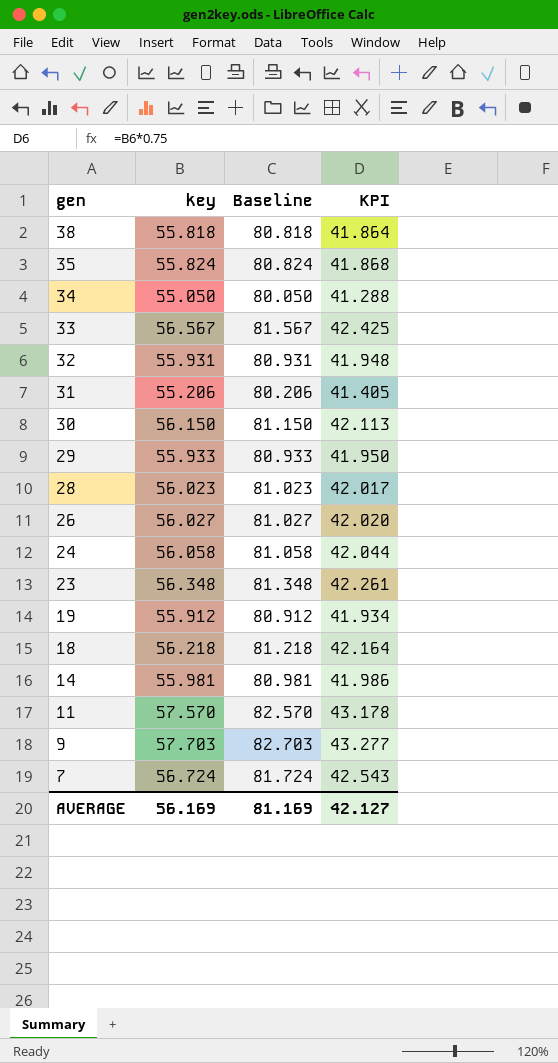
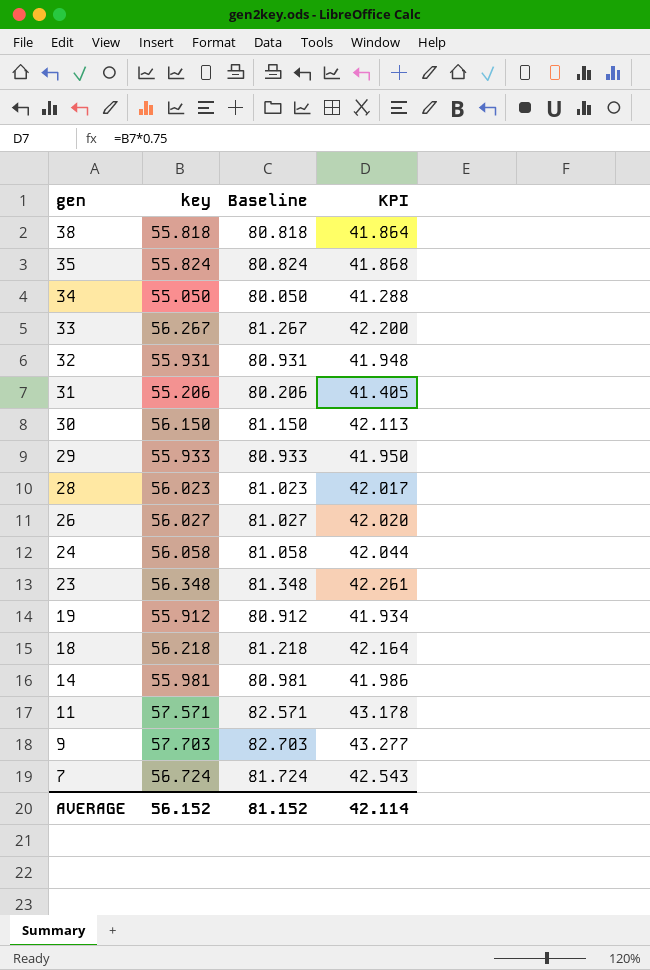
33 | key: 56.567 -> 56.267
33 | Baseline: 81.567 -> 81.267
33 | KPI: 42.425 -> 42.200
11 | key: 57.570 -> 57.571
11 | Baseline: 82.570 -> 82.571
AVERAGE | key: 56.169 -> 56.152
AVERAGE | Baseline: 81.169 -> 81.152
AVERAGE | KPI: 42.127 -> 42.114

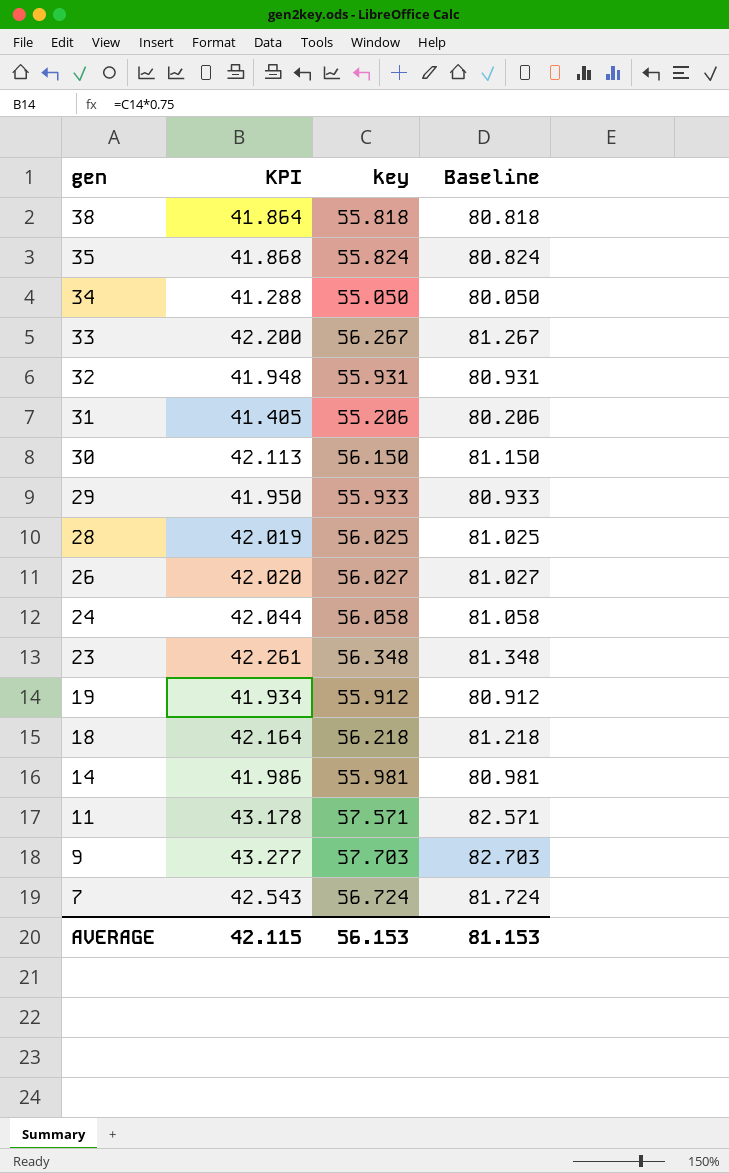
column KPI | position: 4 -> 2
28 | KPI: 42.017 -> 42.019
28 | key: 56.023 -> 56.025
28 | Baseline: 81.023 -> 81.025
AVERAGE | KPI: 42.114 -> 42.115
AVERAGE | key: 56.152 -> 56.153
AVERAGE | Baseline: 81.152 -> 81.153

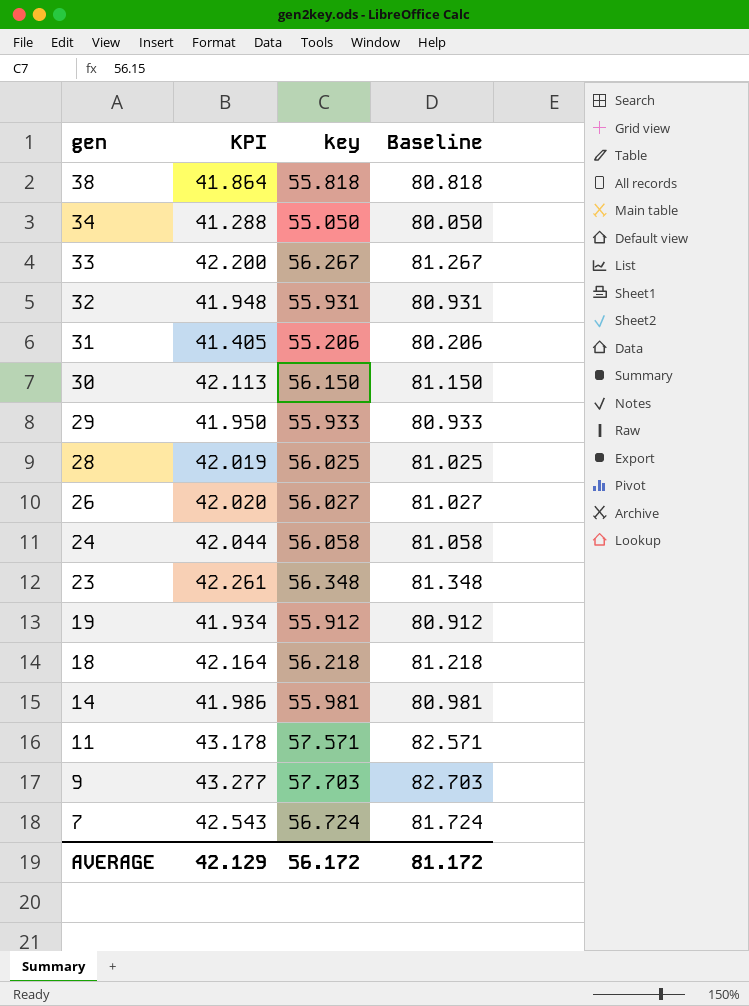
row 35: 41.868 | 55.824 | 80.824 -> none
AVERAGE | KPI: 42.115 -> 42.129
AVERAGE | key: 56.153 -> 56.172
AVERAGE | Baseline: 81.153 -> 81.172

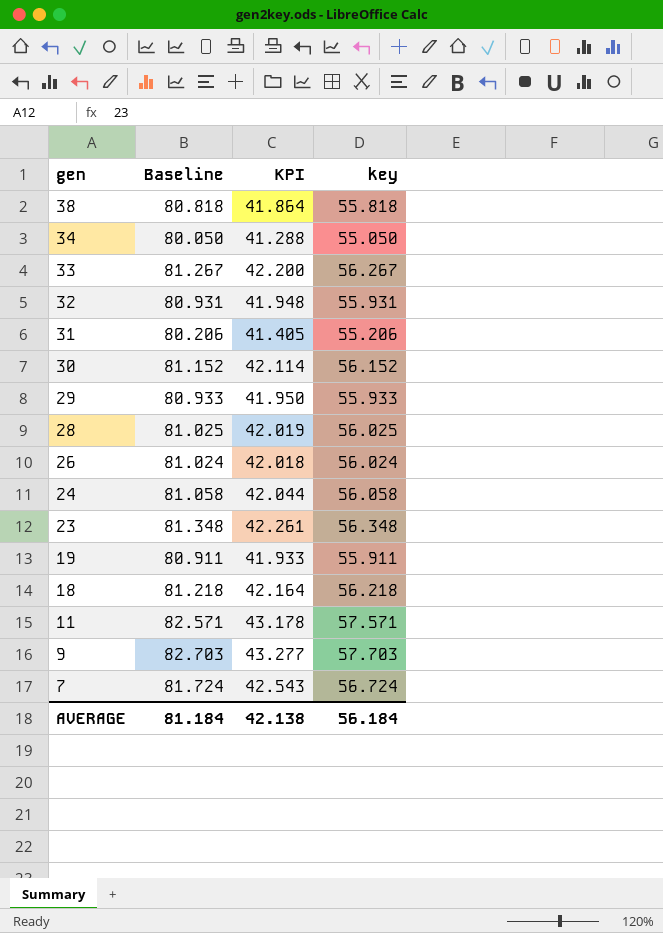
column Baseline | position: 4 -> 2
row 14: 41.986 | 55.981 | 80.981 -> none
30 | Baseline: 81.150 -> 81.152
30 | KPI: 42.113 -> 42.114
30 | key: 56.150 -> 56.152
26 | Baseline: 81.027 -> 81.024
26 | KPI: 42.020 -> 42.018
26 | key: 56.027 -> 56.024
19 | Baseline: 80.912 -> 80.911
19 | KPI: 41.934 -> 41.933
19 | key: 55.912 -> 55.911
AVERAGE | Baseline: 81.172 -> 81.184
AVERAGE | KPI: 42.129 -> 42.138
AVERAGE | key: 56.172 -> 56.184

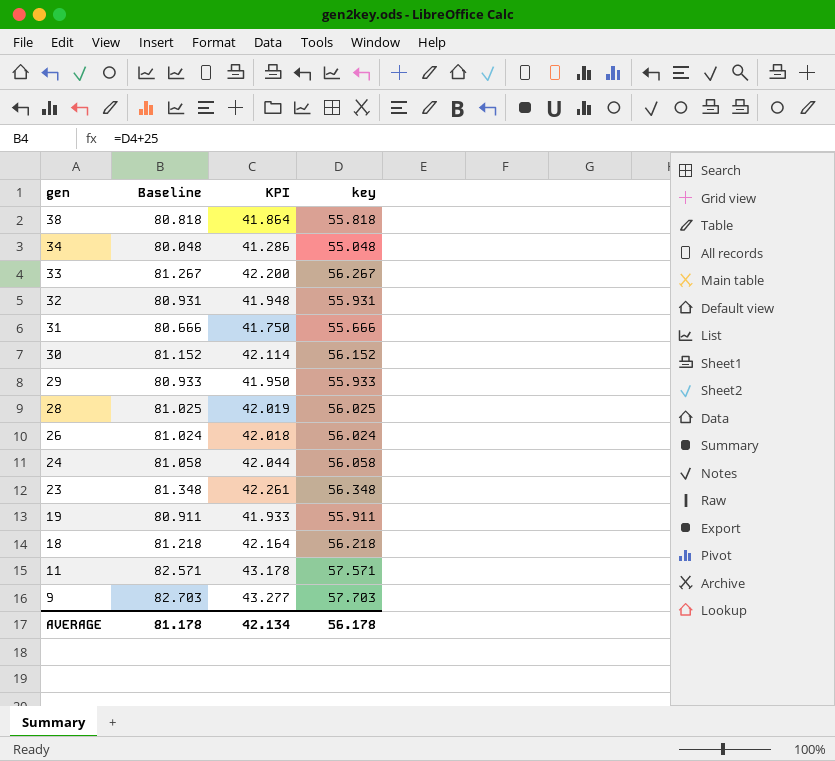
row 7: 81.724 | 42.543 | 56.724 -> none
34 | Baseline: 80.050 -> 80.048
34 | KPI: 41.288 -> 41.286
34 | key: 55.050 -> 55.048
31 | Baseline: 80.206 -> 80.666
31 | KPI: 41.405 -> 41.750
31 | key: 55.206 -> 55.666
AVERAGE | Baseline: 81.184 -> 81.178
AVERAGE | KPI: 42.138 -> 42.134
AVERAGE | key: 56.184 -> 56.178

